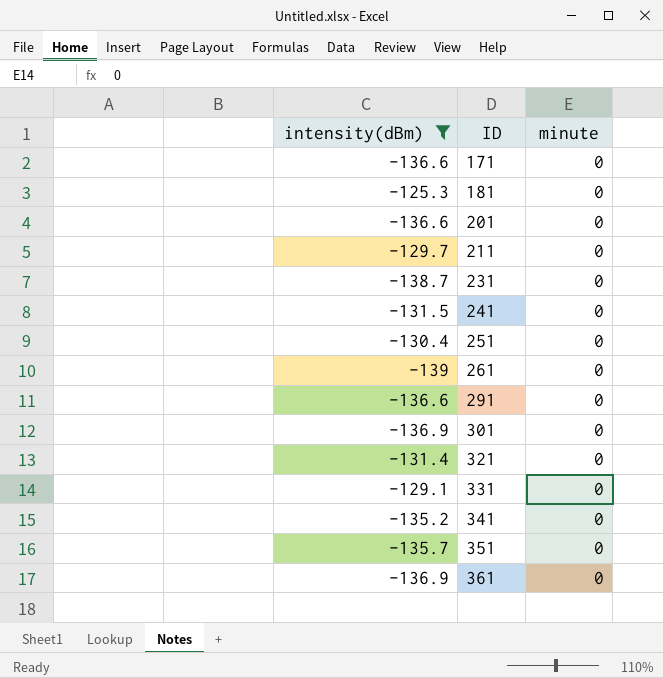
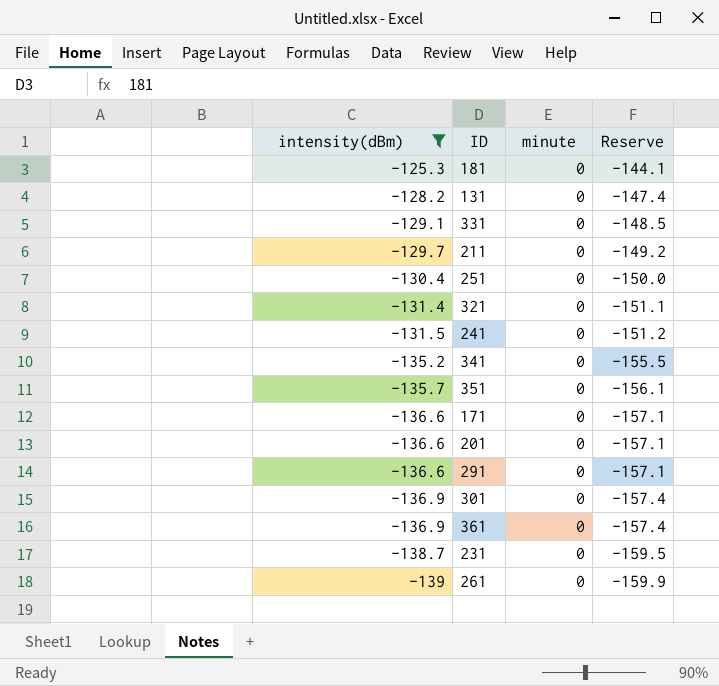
row order: ID ascending -> intensity(dBm) descending
column Reserve | formula: none -> [intensity(dBm)] * 1.15
row 131: none -> -128.2 | 0 | -147.4

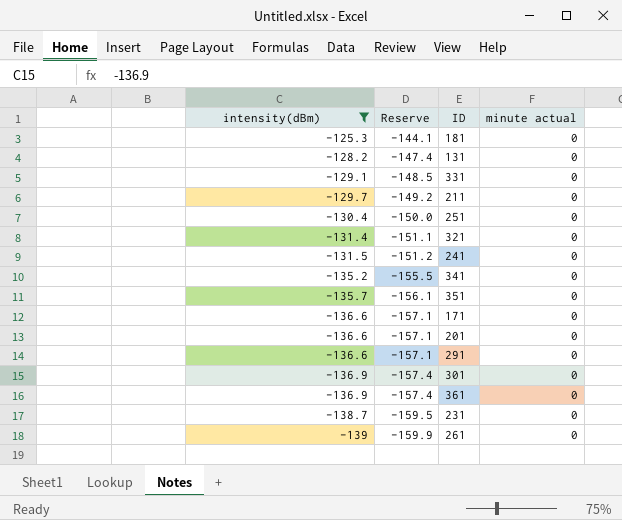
column Reserve | position: 4 -> 2
column name: minute -> minute actual

